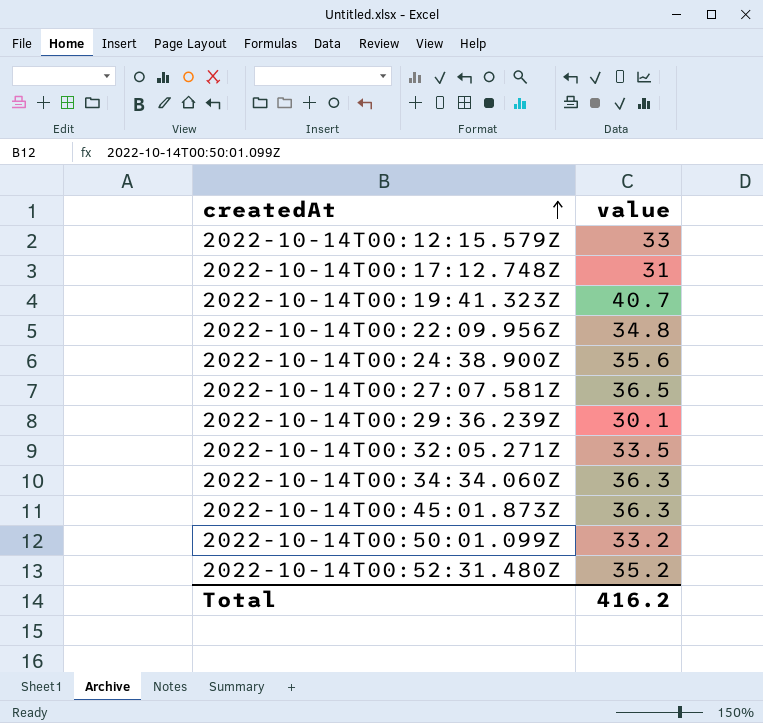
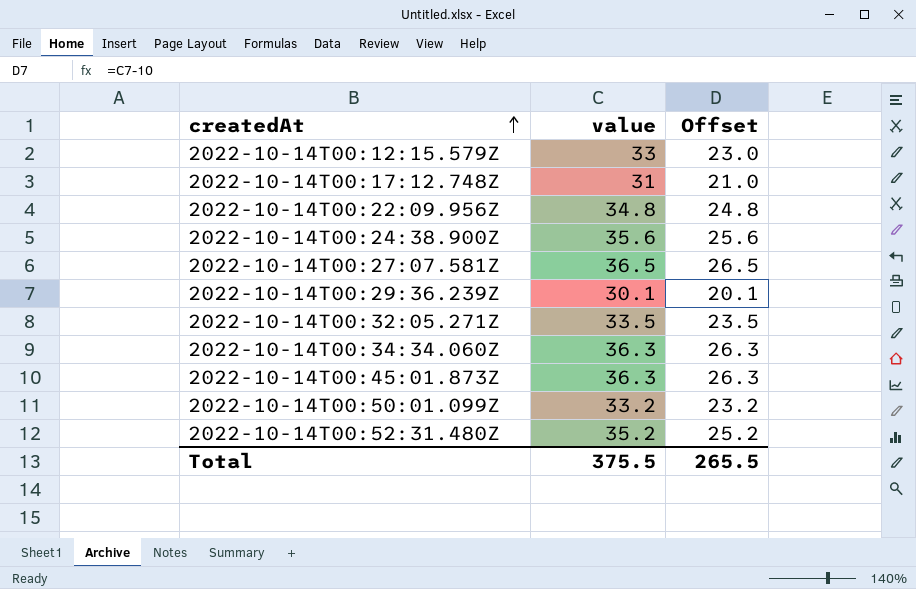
column Offset | formula: none -> [value] - 10
row 2022-10-14T00:19:41.323Z: 40.7 -> none
Total | value: 416.2 -> 375.5

